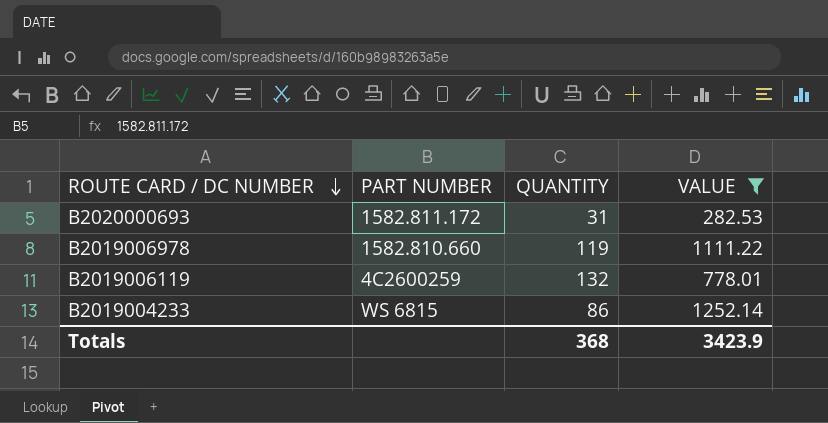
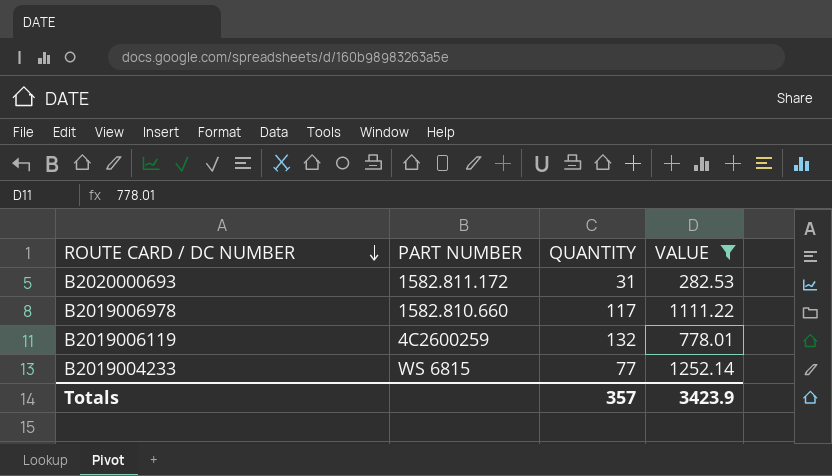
B2019006978 | QUANTITY: 119 -> 117
B2019004233 | QUANTITY: 86 -> 77
Totals | QUANTITY: 368 -> 357

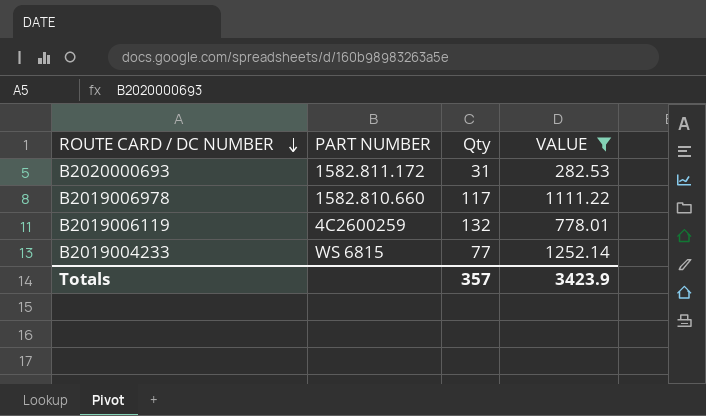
column name: QUANTITY -> Qty

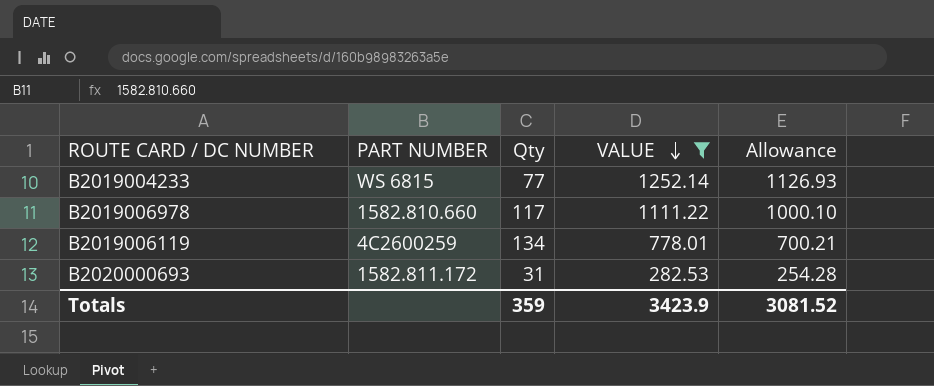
row order: ROUTE CARD / DC NUMBER descending -> VALUE descending
column Allowance | formula: none -> [VALUE] * 0.9
B2019006119 | Qty: 132 -> 134
Totals | Qty: 357 -> 359

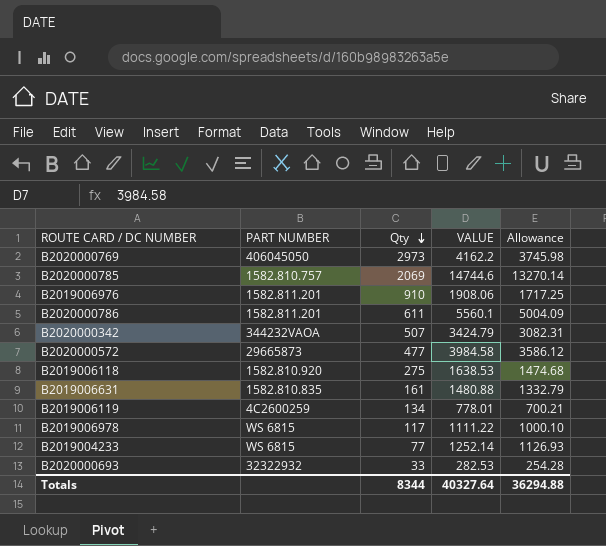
filter: VALUE <= 1252.14 -> none
row order: VALUE descending -> Qty descending
B2019006978 | PART NUMBER: 1582.810.660 -> WS 6815
B2020000693 | PART NUMBER: 1582.811.172 -> 32322932
B2020000693 | Qty: 31 -> 33
Totals | Qty: 359 -> 8344
Totals | VALUE: 3423.9 -> 40327.64
Totals | Allowance: 3081.52 -> 36294.88

